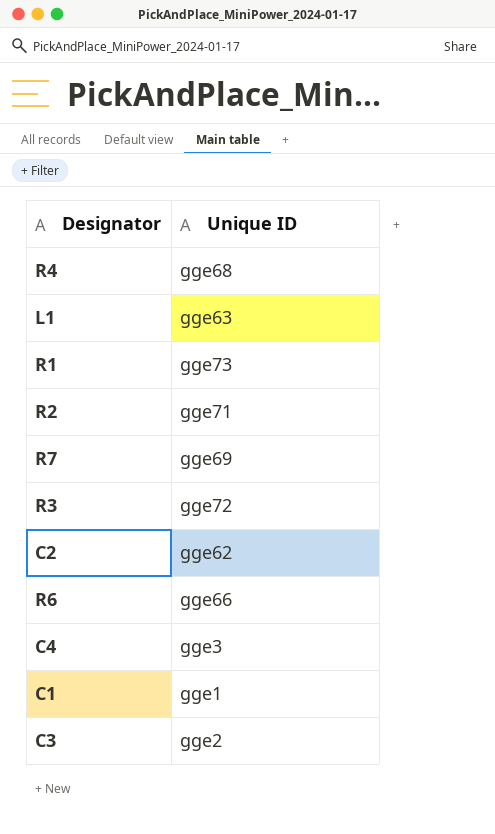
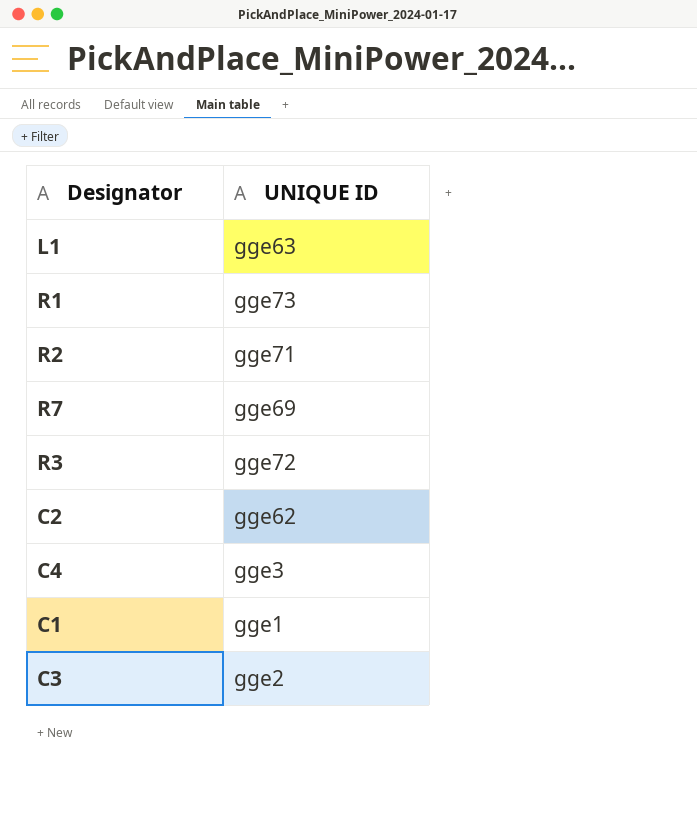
column name: Unique ID -> UNIQUE ID
row R4: gge68 -> none
row R6: gge66 -> none

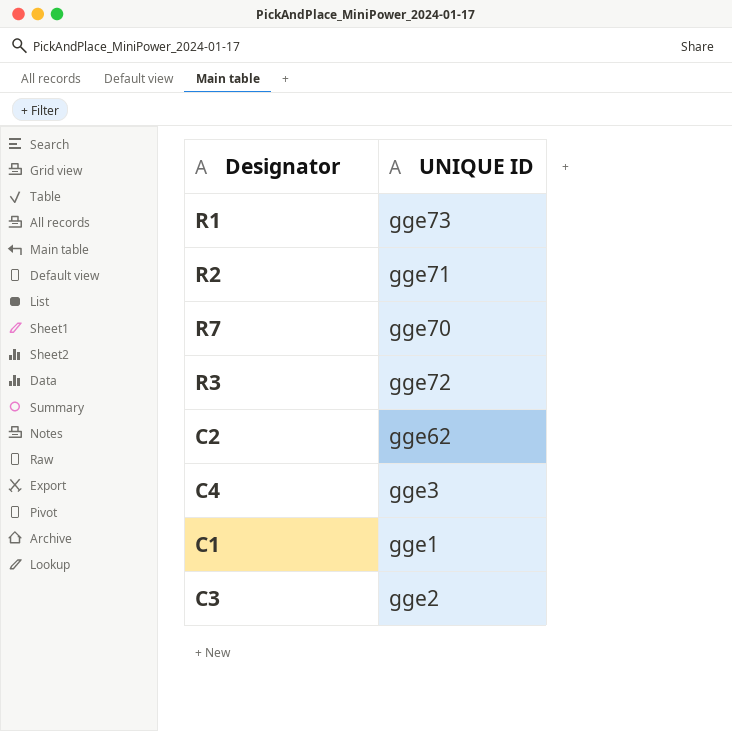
row L1: gge63 -> none
R7 | UNIQUE ID: gge69 -> gge70

